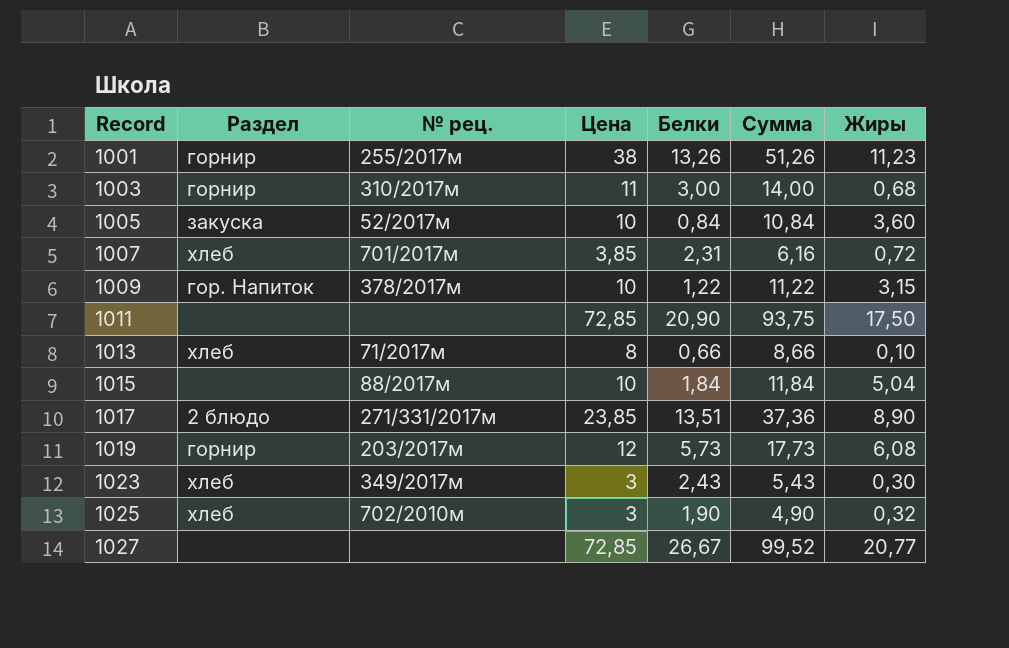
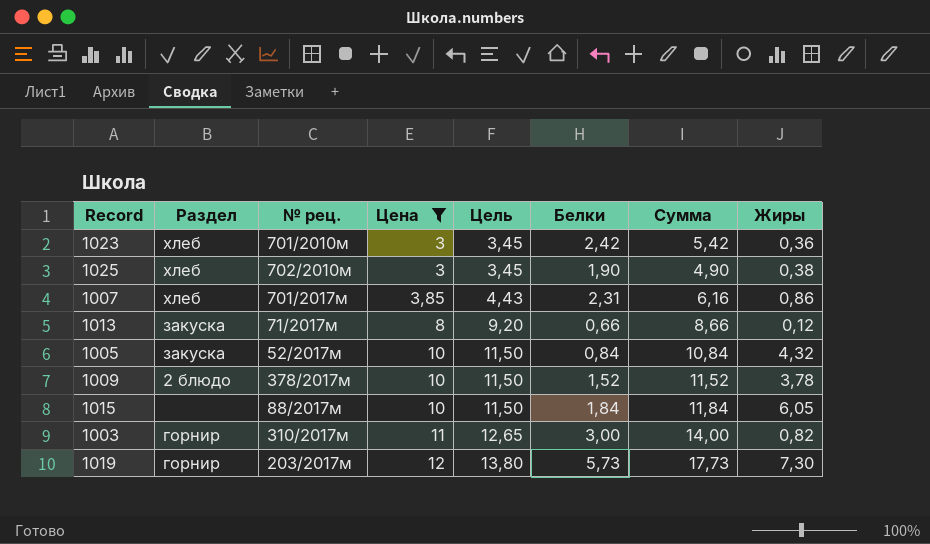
filter: none -> Цена <= 12
row order: Record ascending -> Цена ascending
column Цель | formula: none -> [Цена] * 1,15
1023 | № рец.: 349/2017м -> 701/2010м
1023 | Белки: 2,43 -> 2,42
1023 | Сумма: 5,43 -> 5,42
1023 | Жиры: 0,30 -> 0,36
1025 | Жиры: 0,32 -> 0,38
1007 | Жиры: 0,72 -> 0,86
1013 | Раздел: хлеб -> закуска
1013 | Жиры: 0,10 -> 0,12
1005 | Жиры: 3,60 -> 4,32
1009 | Раздел: гор. Напиток -> 2 блюдо
1009 | Белки: 1,22 -> 1,52
1009 | Сумма: 11,22 -> 11,52
1009 | Жиры: 3,15 -> 3,78
1015 | Жиры: 5,04 -> 6,05
1003 | Жиры: 0,68 -> 0,82
1019 | Жиры: 6,08 -> 7,30

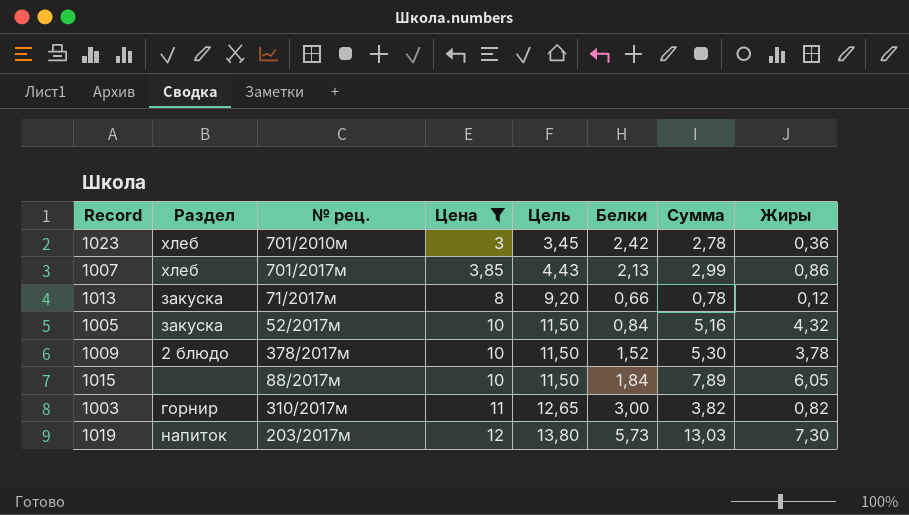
column Сумма | formula: [Цена] + [Белки] -> [Белки] + [Жиры]
row 1025: хлеб | 702/2010м | 3 | 3,45 | 1,90 | 4,90 | 0,38 -> none
1007 | Белки: 2,31 -> 2,13
1019 | Раздел: горнир -> напиток

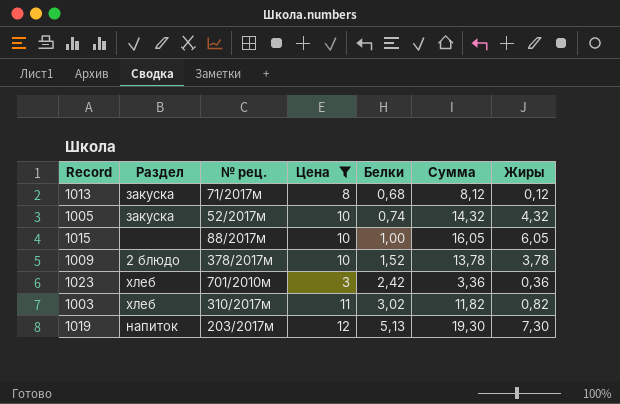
row order: Цена ascending -> Белки ascending
column Цель | formula: [Цена] * 1,15 -> none
column Сумма | formula: [Белки] + [Жиры] -> [Цена] + [Жиры]
row 1007: хлеб | 701/2017м | 3,85 | 4,43 | 2,13 | 2,99 | 0,86 -> none
1013 | Белки: 0,66 -> 0,68
1005 | Белки: 0,84 -> 0,74
1015 | Белки: 1,84 -> 1,00
1003 | Раздел: горнир -> хлеб
1003 | Белки: 3,00 -> 3,02
1019 | Белки: 5,73 -> 5,13

